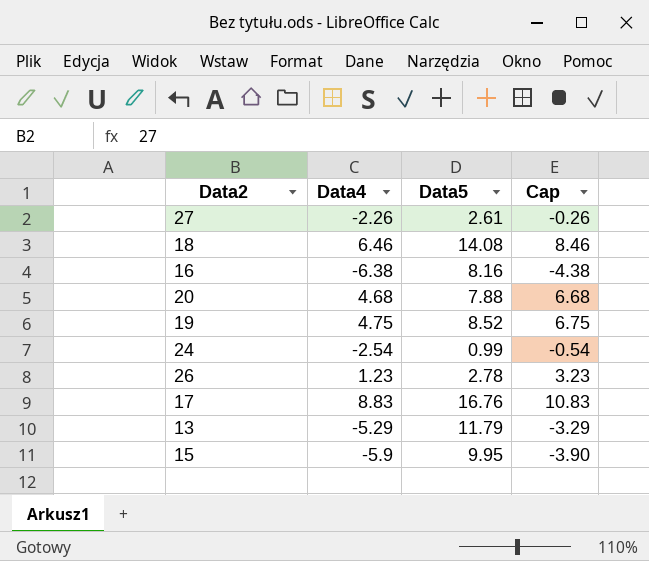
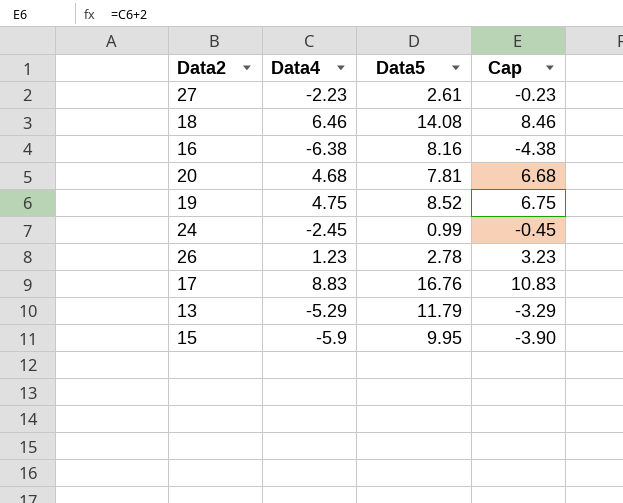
27 | Data4: -2.26 -> -2.23
27 | Cap: -0.26 -> -0.23
20 | Data5: 7.88 -> 7.81
24 | Data4: -2.54 -> -2.45
24 | Cap: -0.54 -> -0.45

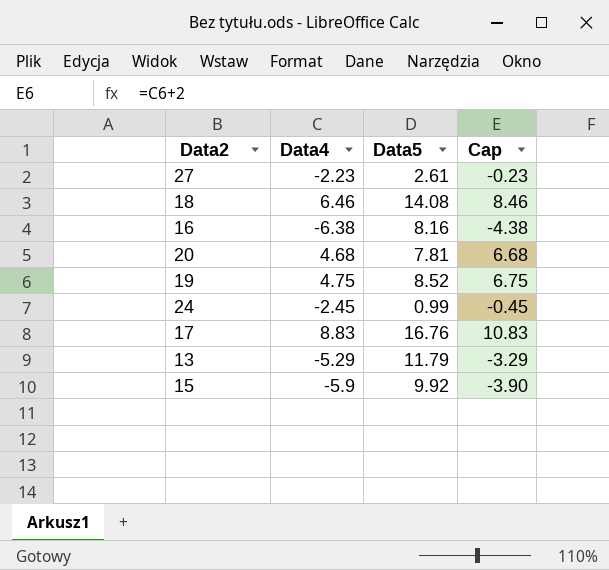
row 26: 1.23 | 2.78 | 3.23 -> none
15 | Data5: 9.95 -> 9.92

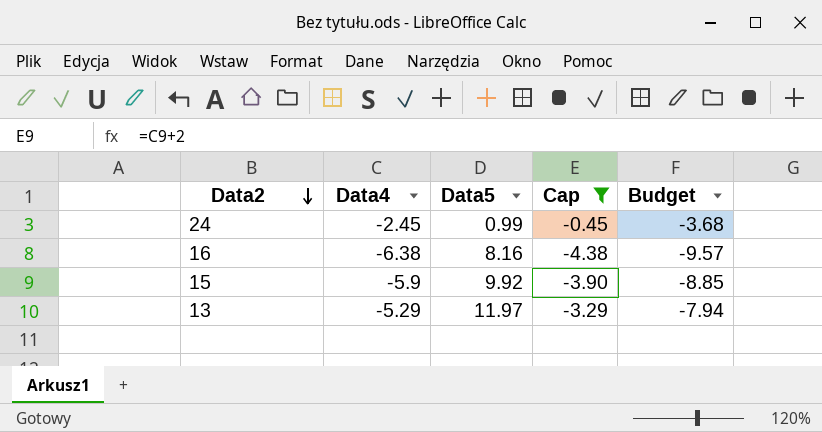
filter: none -> Cap <= -0.45
row order: none -> Data2 descending
column Budget | formula: none -> [Data4] * 1.5
13 | Data5: 11.79 -> 11.97

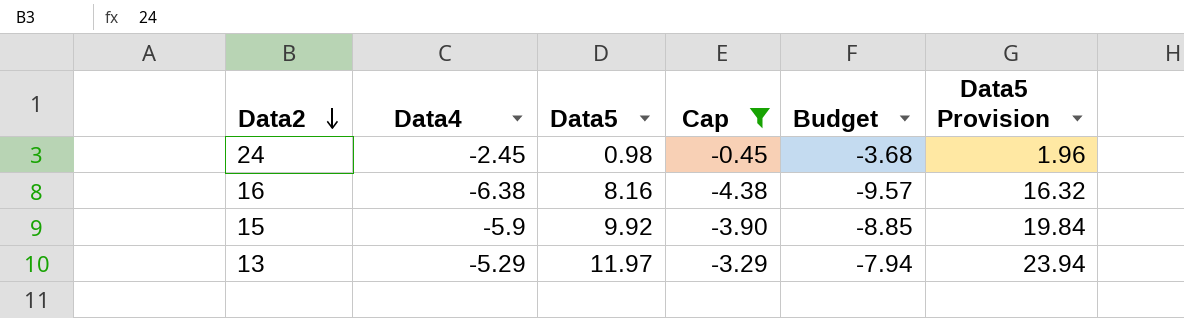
column Data5 Provision | formula: none -> [Data5] * 2
24 | Data5: 0.99 -> 0.98

